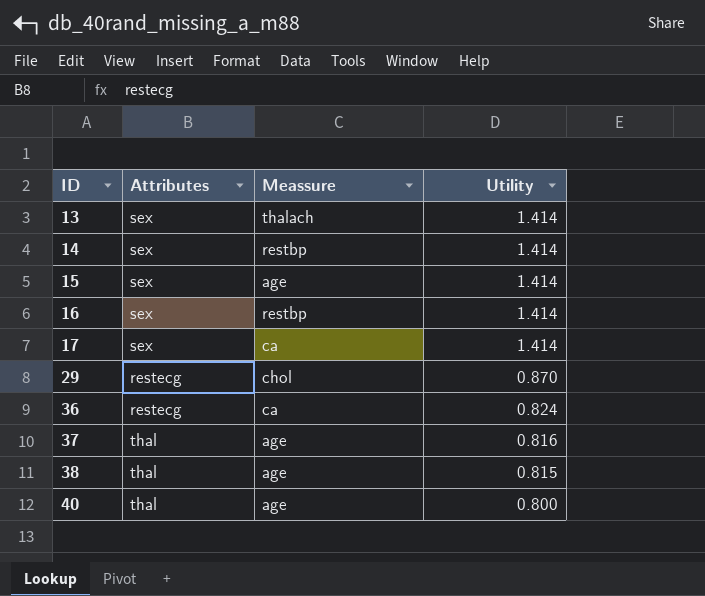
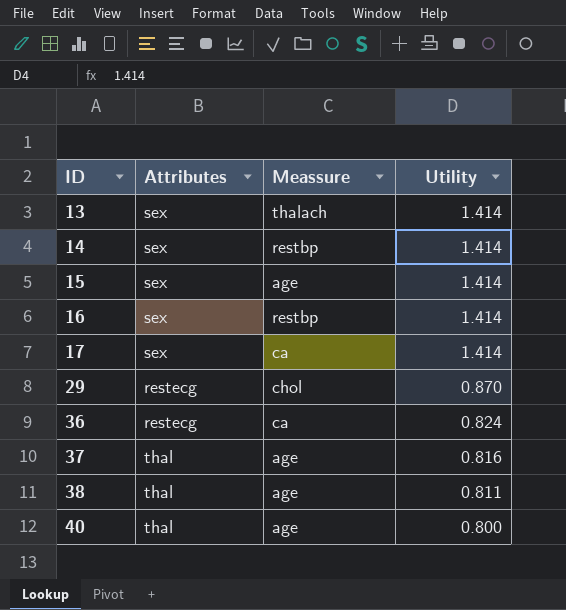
38 | Utility: 0.815 -> 0.811

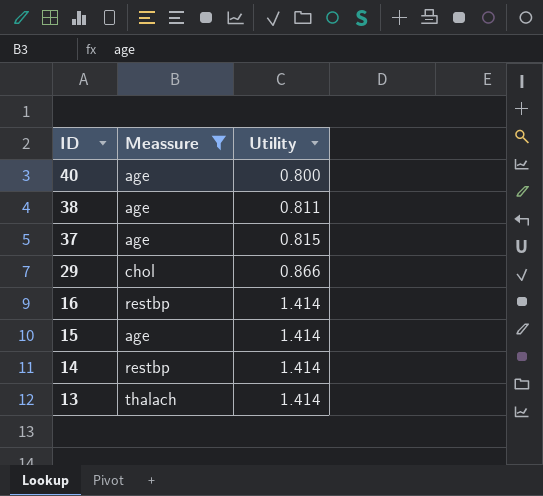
filter: none -> Meassure != ca
row order: ID ascending -> ID descending
column Attributes | position: 2 -> none
37 | Utility: 0.816 -> 0.815
29 | Utility: 0.870 -> 0.866

